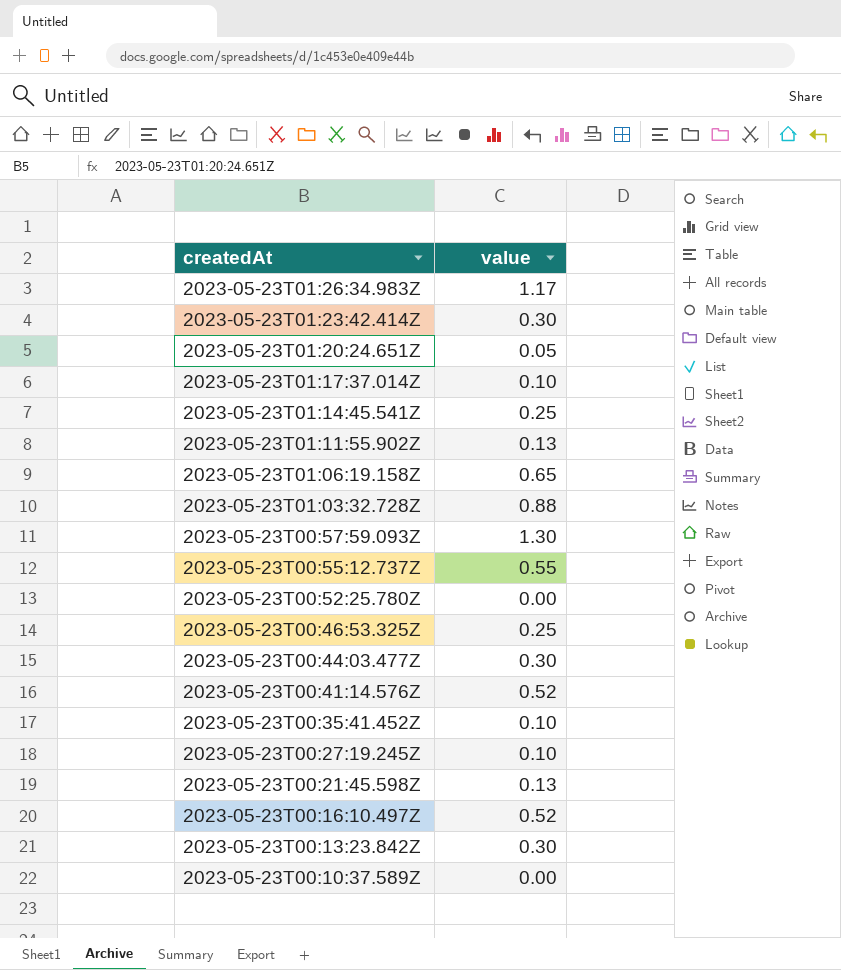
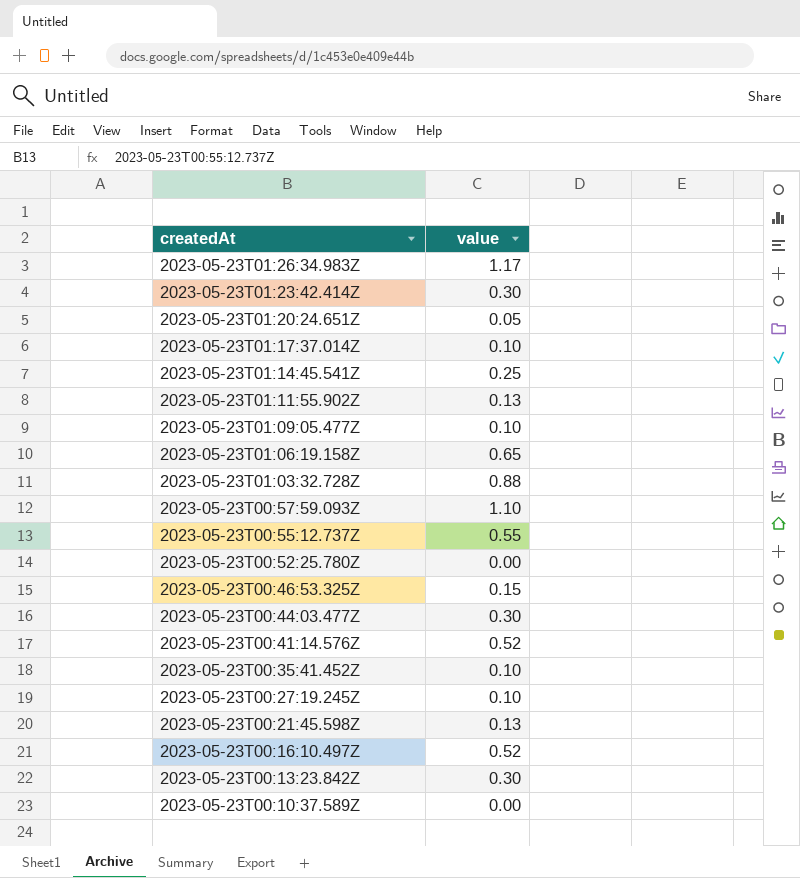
row 2023-05-23T01:09:05.477Z: none -> 0.10
2023-05-23T00:57:59.093Z | value: 1.30 -> 1.10
2023-05-23T00:46:53.325Z | value: 0.25 -> 0.15

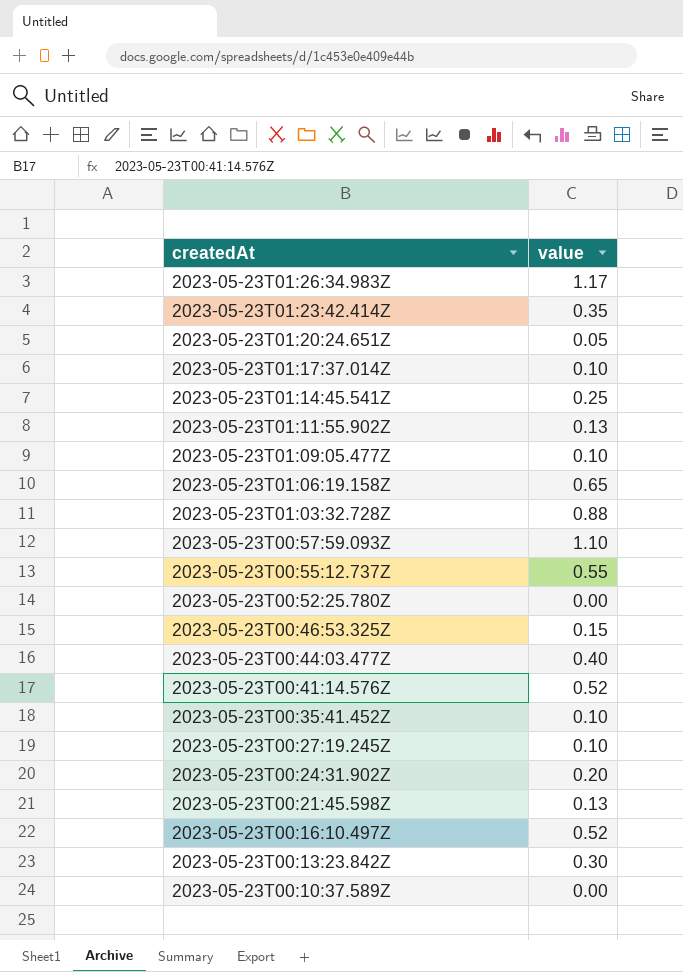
2023-05-23T01:23:42.414Z | value: 0.30 -> 0.35
2023-05-23T00:44:03.477Z | value: 0.30 -> 0.40
row 2023-05-23T00:24:31.902Z: none -> 0.20

